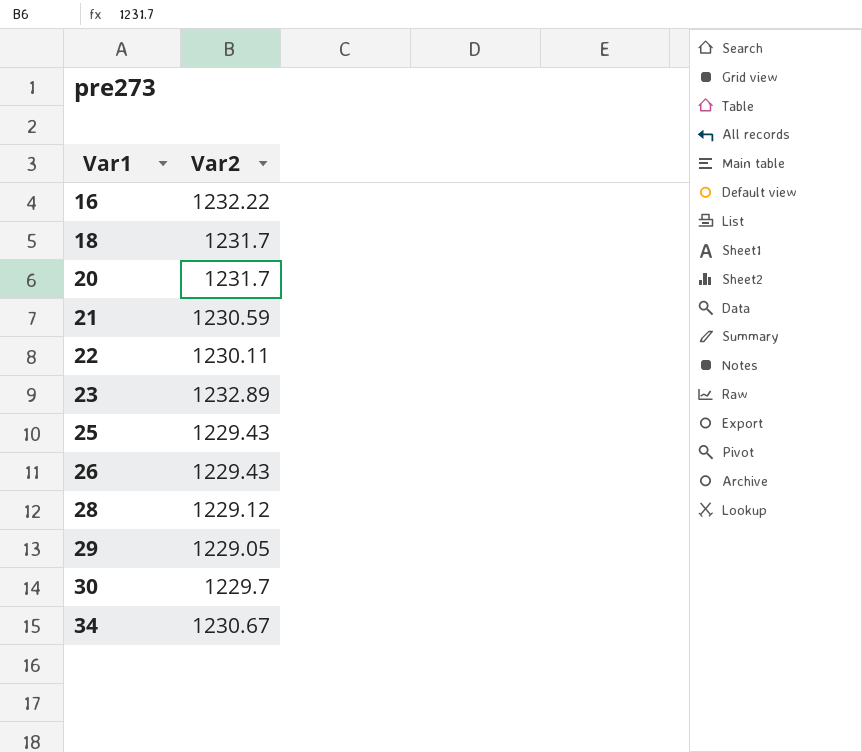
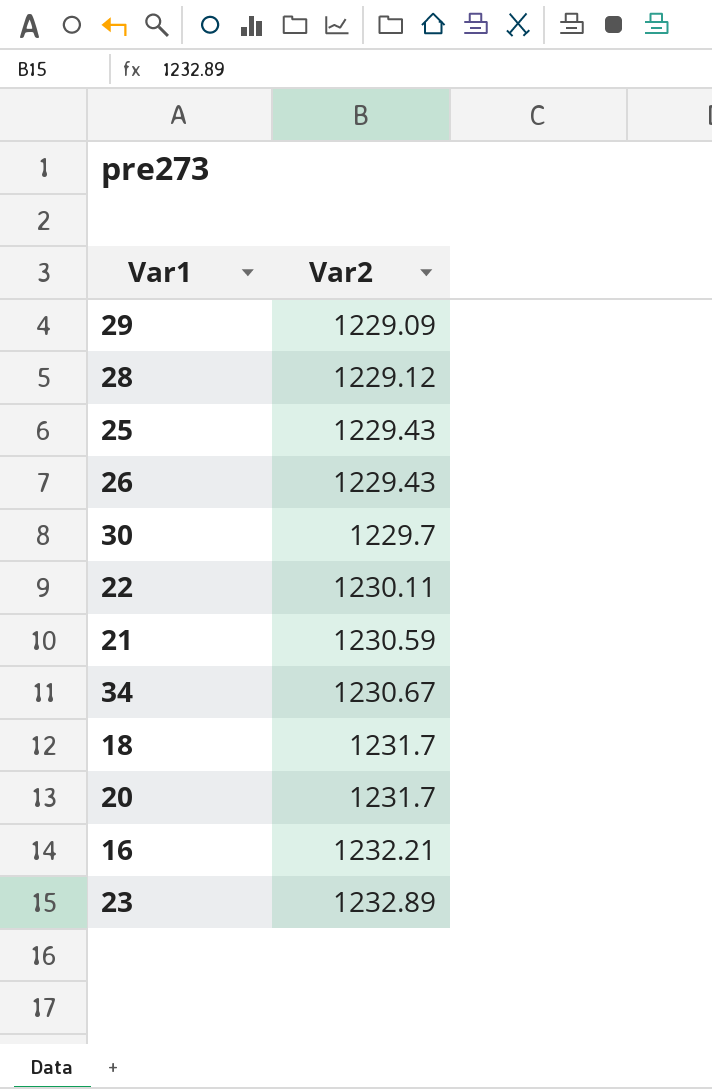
row order: Var1 ascending -> Var2 ascending
29 | Var2: 1229.05 -> 1229.09
16 | Var2: 1232.22 -> 1232.21

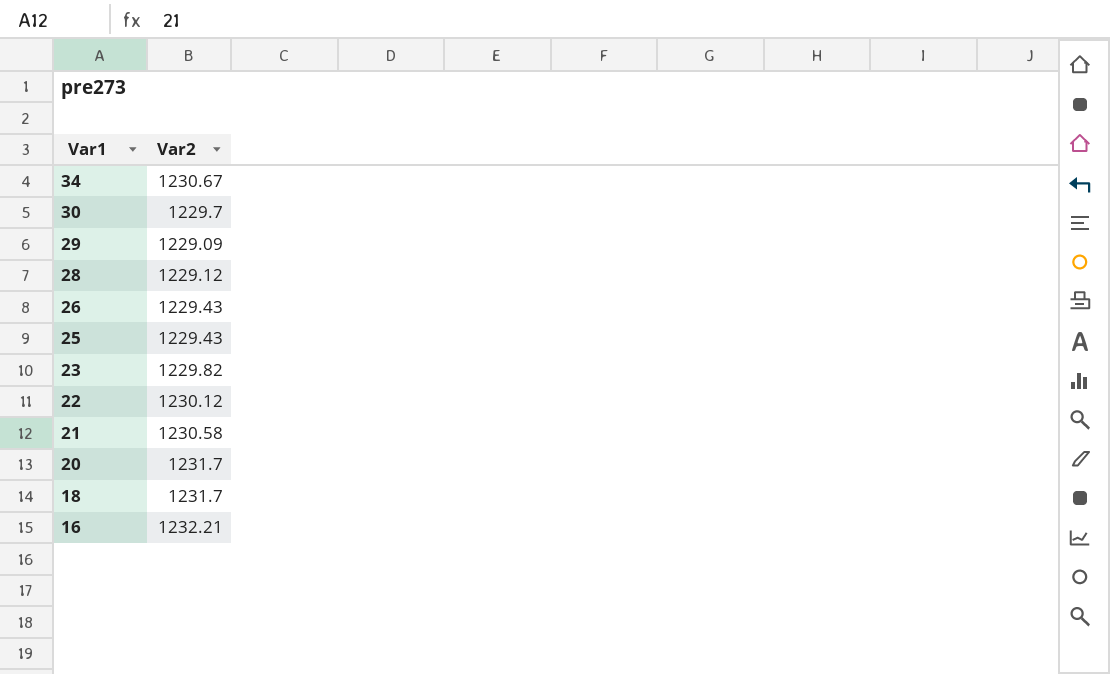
row order: Var2 ascending -> Var1 descending
23 | Var2: 1232.89 -> 1229.82
22 | Var2: 1230.11 -> 1230.12
21 | Var2: 1230.59 -> 1230.58

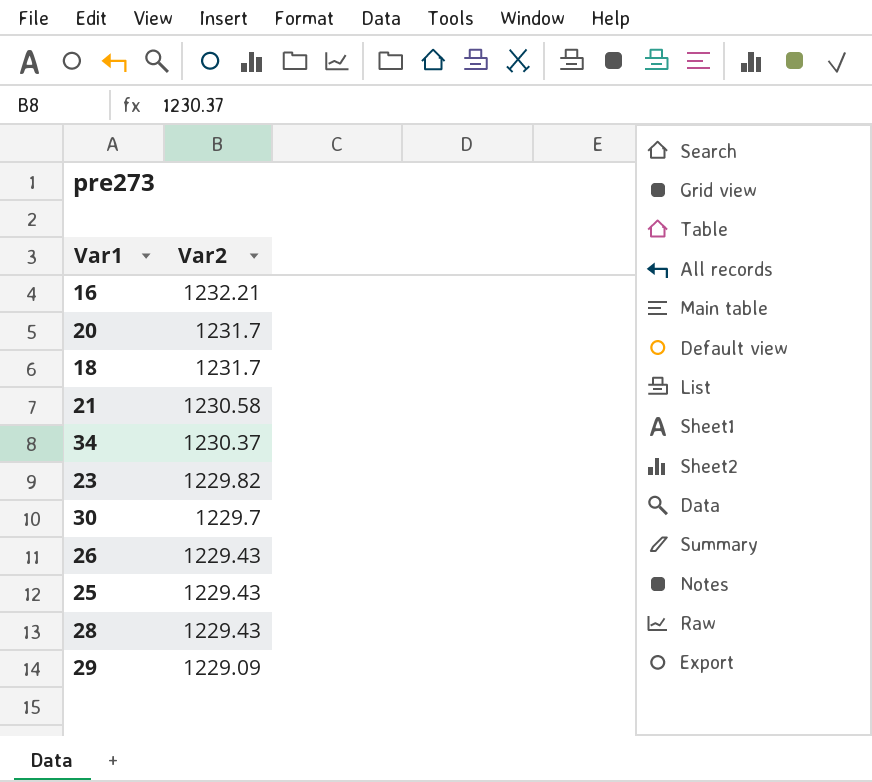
row order: Var1 descending -> Var2 descending
row 22: 1230.12 -> none
34 | Var2: 1230.67 -> 1230.37
28 | Var2: 1229.12 -> 1229.43

